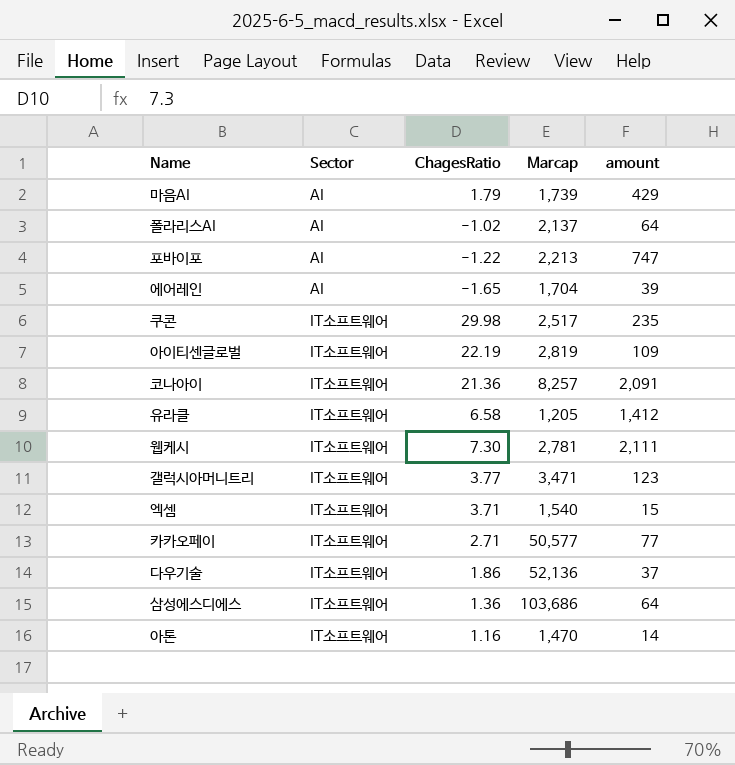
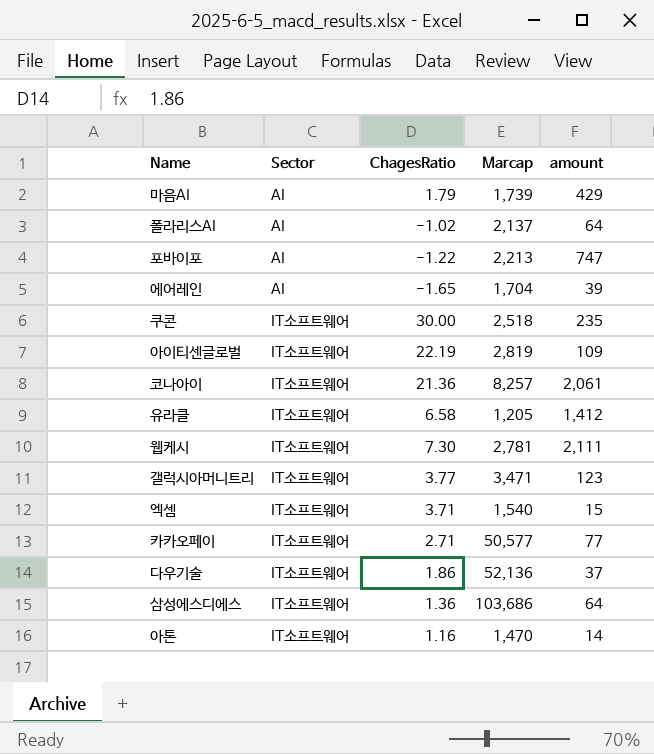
쿠콘 | ChagesRatio: 29.98 -> 30.00
쿠콘 | Marcap: 2,517 -> 2,518
코나아이 | amount: 2,091 -> 2,061

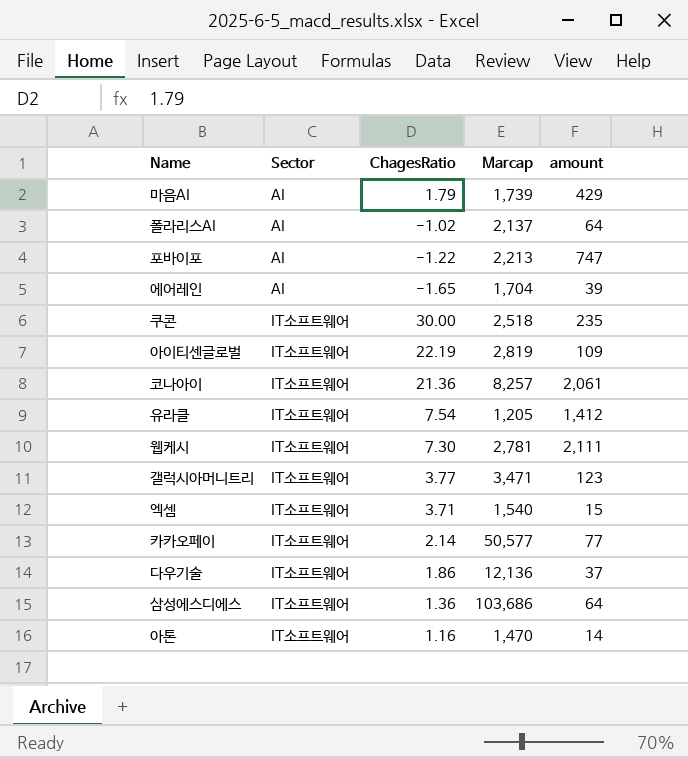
유라클 | ChagesRatio: 6.58 -> 7.54
카카오페이 | ChagesRatio: 2.71 -> 2.14
다우기술 | Marcap: 52,136 -> 12,136

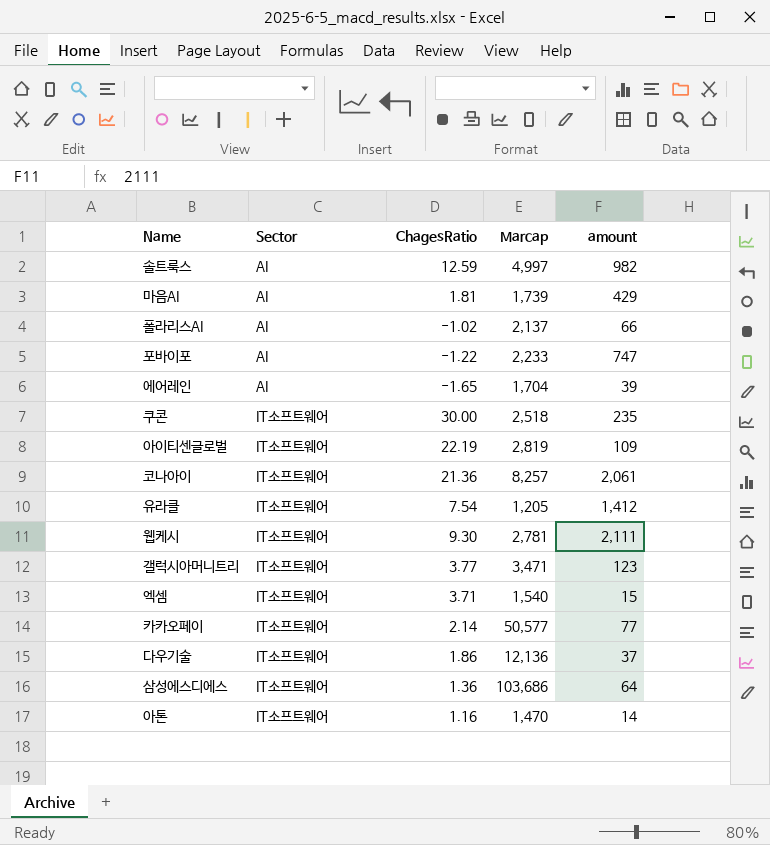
row 솔트룩스: none -> AI | 12.59 | 4,997 | 982
마음AI | ChagesRatio: 1.79 -> 1.81
폴라리스AI | amount: 64 -> 66
포바이포 | Marcap: 2,213 -> 2,233
웹케시 | ChagesRatio: 7.30 -> 9.30

